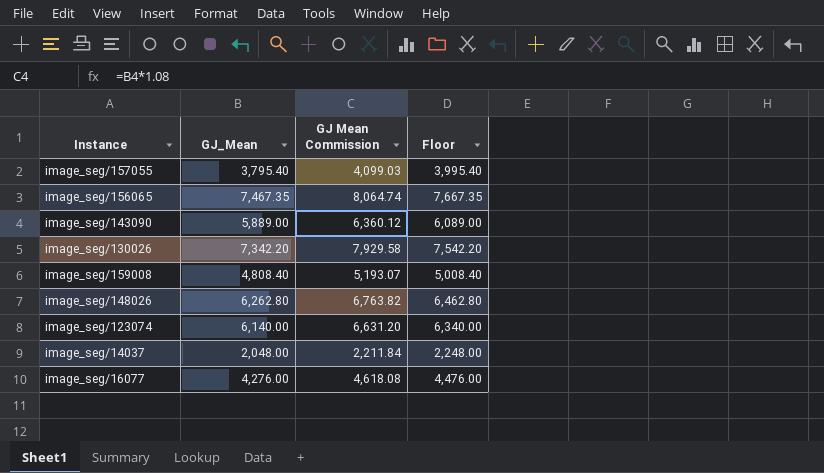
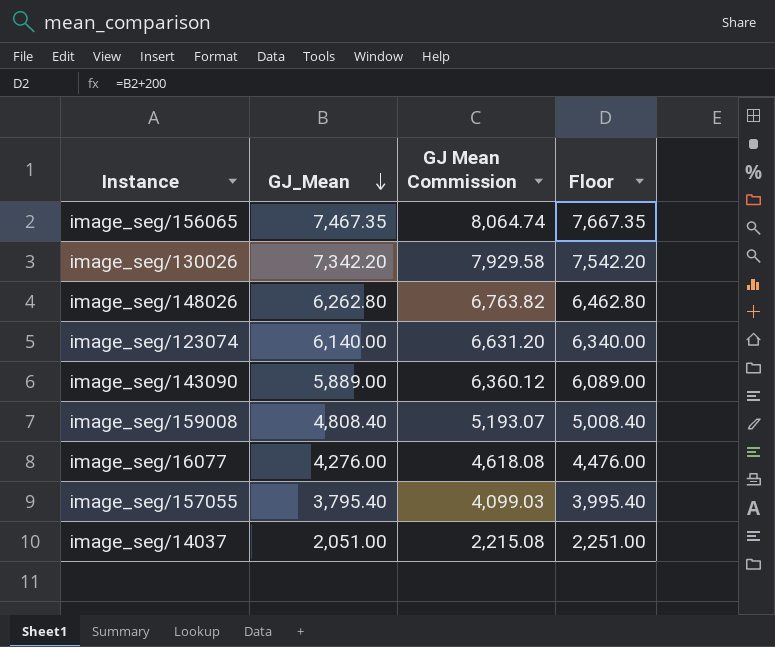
row order: none -> GJ_Mean descending
image_seg/14037 | GJ_Mean: 2,048.00 -> 2,051.00
image_seg/14037 | GJ Mean Commission: 2,211.84 -> 2,215.08
image_seg/14037 | Floor: 2,248.00 -> 2,251.00

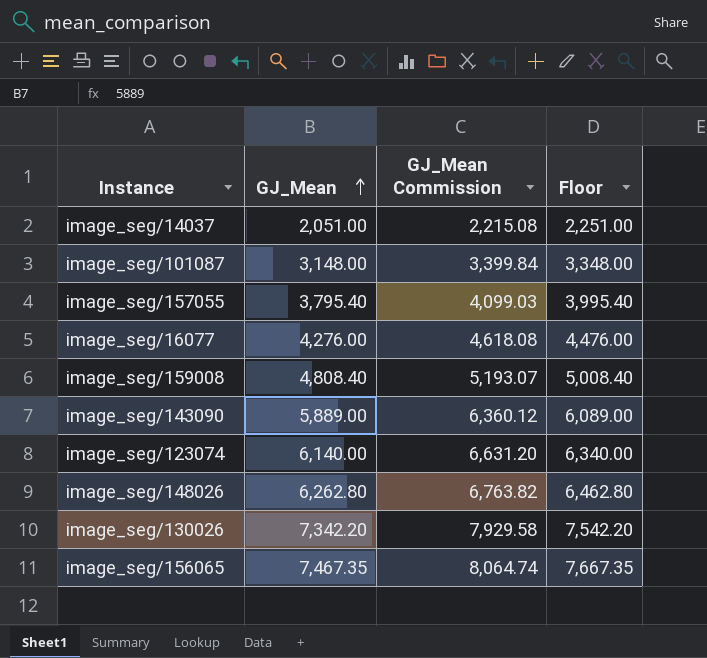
row order: GJ_Mean descending -> GJ_Mean ascending
column name: GJ Mean Commission -> GJ_Mean Commission
row image_seg/101087: none -> 3,148.00 | 3,399.84 | 3,348.00

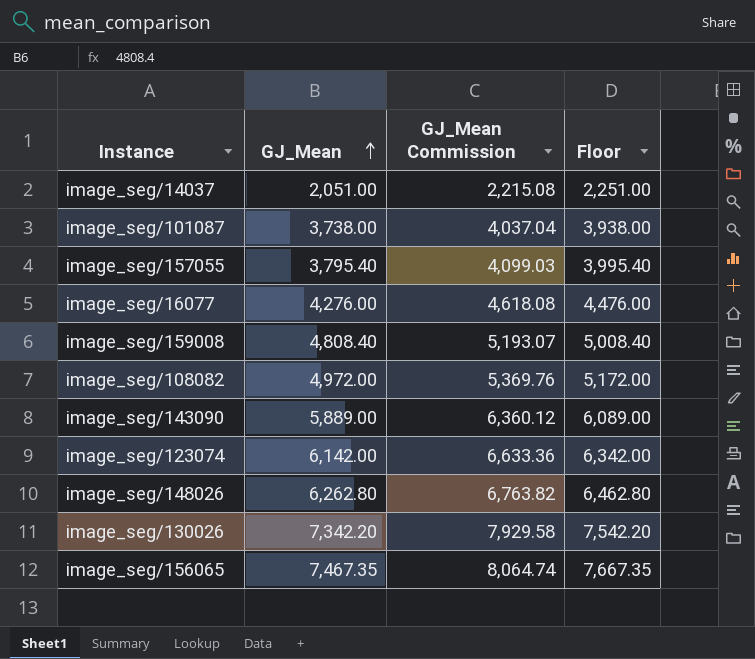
image_seg/101087 | GJ_Mean: 3,148.00 -> 3,738.00
image_seg/101087 | GJ_Mean Commission: 3,399.84 -> 4,037.04
image_seg/101087 | Floor: 3,348.00 -> 3,938.00
row image_seg/108082: none -> 4,972.00 | 5,369.76 | 5,172.00
image_seg/123074 | GJ_Mean: 6,140.00 -> 6,142.00
image_seg/123074 | GJ_Mean Commission: 6,631.20 -> 6,633.36
image_seg/123074 | Floor: 6,340.00 -> 6,342.00

